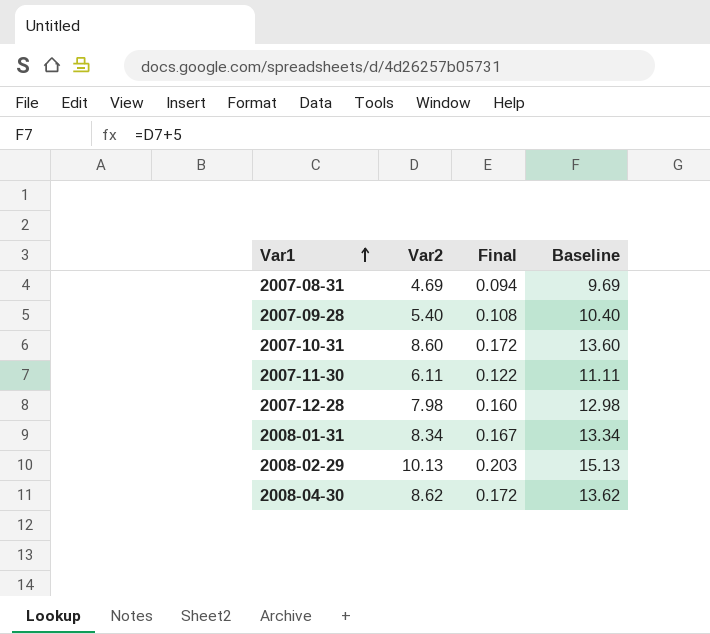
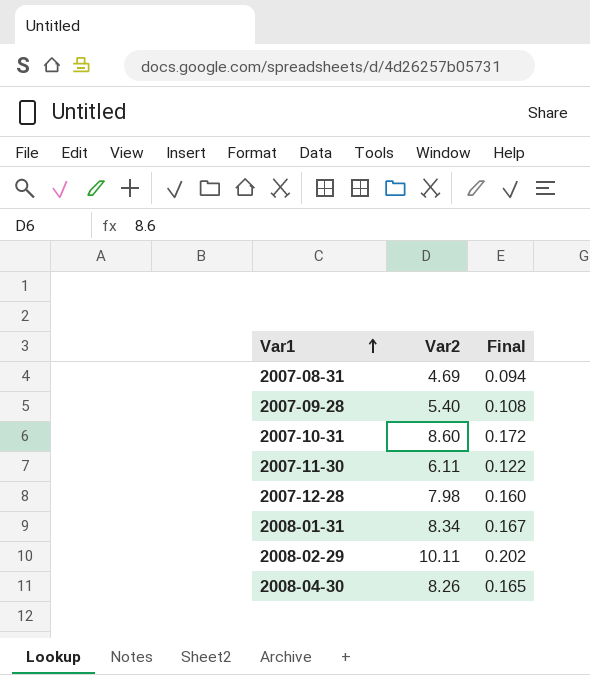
column Baseline | formula: [Var2] + 5 -> none
2008-02-29 | Var2: 10.13 -> 10.11
2008-02-29 | Final: 0.203 -> 0.202
2008-04-30 | Var2: 8.62 -> 8.26
2008-04-30 | Final: 0.172 -> 0.165

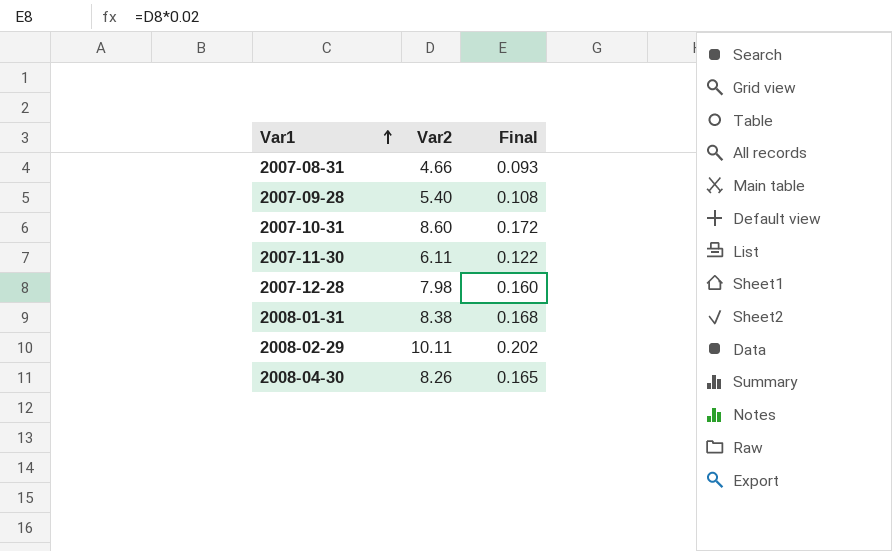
2007-08-31 | Var2: 4.69 -> 4.66
2007-08-31 | Final: 0.094 -> 0.093
2008-01-31 | Var2: 8.34 -> 8.38
2008-01-31 | Final: 0.167 -> 0.168

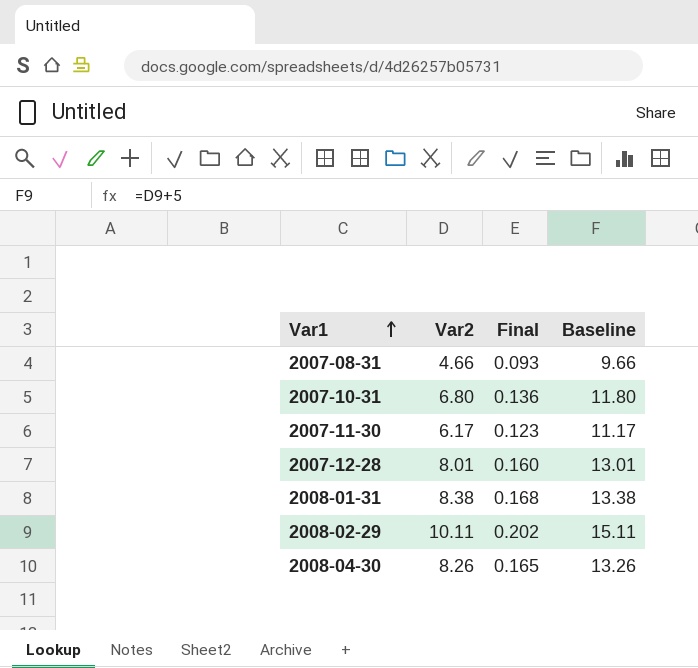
column Baseline | formula: none -> [Var2] + 5
row 2007-09-28: 5.40 | 0.108 -> none
2007-10-31 | Var2: 8.60 -> 6.80
2007-10-31 | Final: 0.172 -> 0.136
2007-11-30 | Var2: 6.11 -> 6.17
2007-11-30 | Final: 0.122 -> 0.123
2007-12-28 | Var2: 7.98 -> 8.01

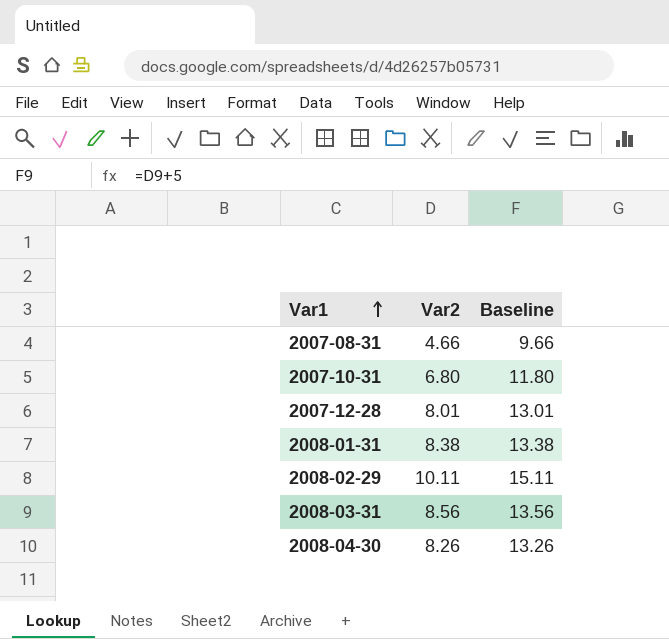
column Final | formula: [Var2] * 0.02 -> none
row 2007-11-30: 6.17 | 0.123 | 11.17 -> none
row 2008-03-31: none -> 8.56 | 13.56

